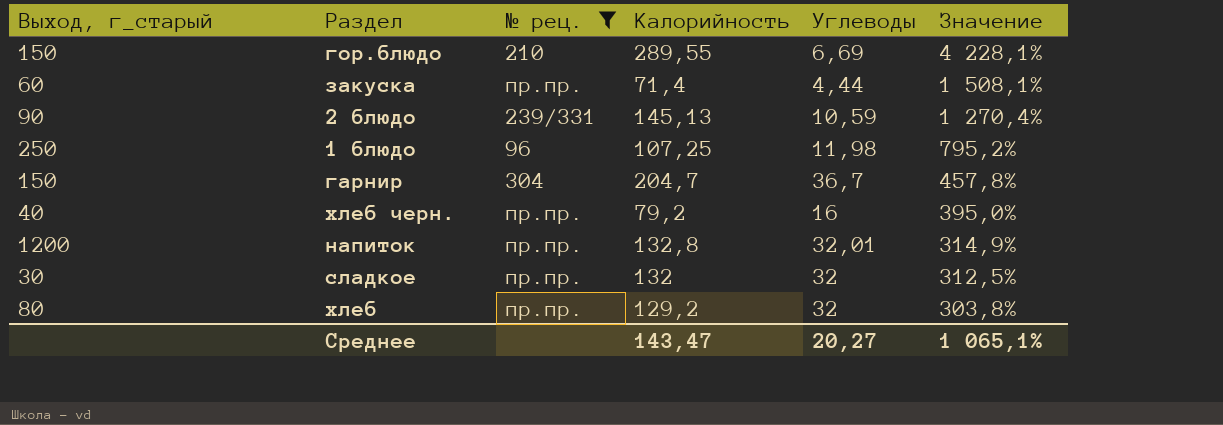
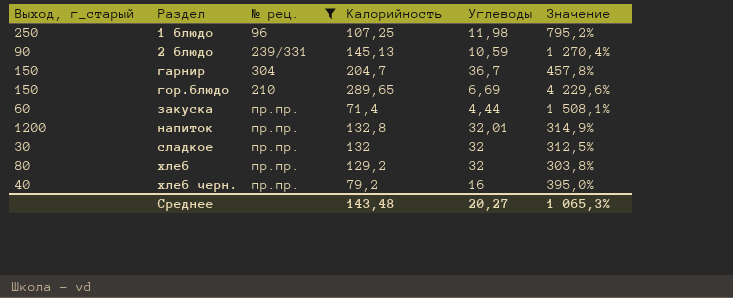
row order: Значение descending -> Раздел ascending
гор.блюдо | Калорийность: 289,55 -> 289,65
гор.блюдо | Значение: 4 228,1% -> 4 229,6%
Среднее | Калорийность: 143,47 -> 143,48
Среднее | Значение: 1 065,1% -> 1 065,3%

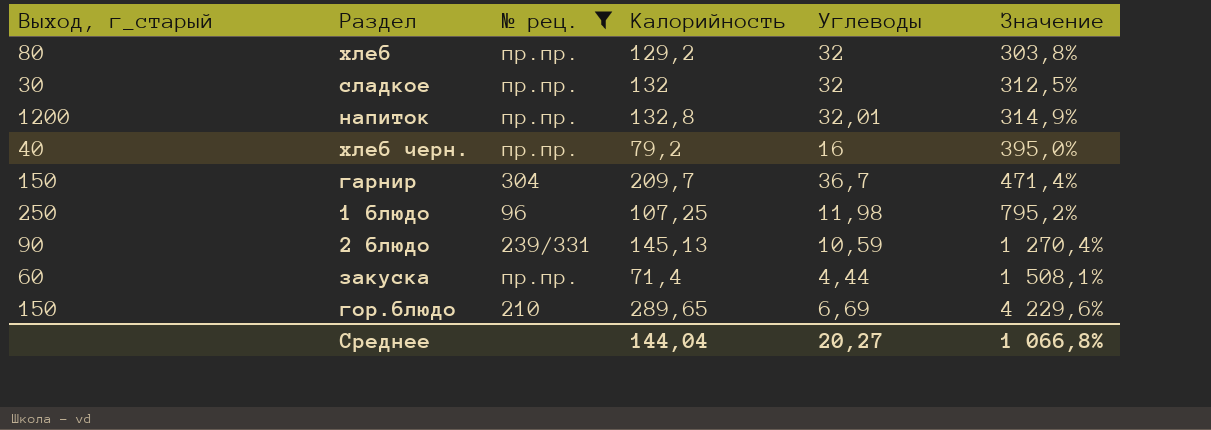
row order: Раздел ascending -> Значение ascending
гарнир | Калорийность: 204,7 -> 209,7
гарнир | Значение: 457,8% -> 471,4%
Среднее | Калорийность: 143,48 -> 144,04
Среднее | Значение: 1 065,3% -> 1 066,8%

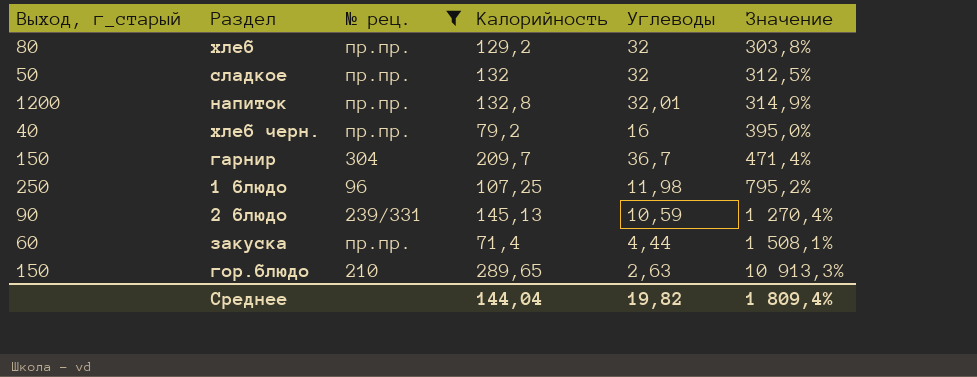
сладкое | Выход, г_старый: 30 -> 50
гор.блюдо | Углеводы: 6,69 -> 2,63
гор.блюдо | Значение: 4 229,6% -> 10 913,3%
Среднее | Углеводы: 20,27 -> 19,82
Среднее | Значение: 1 066,8% -> 1 809,4%

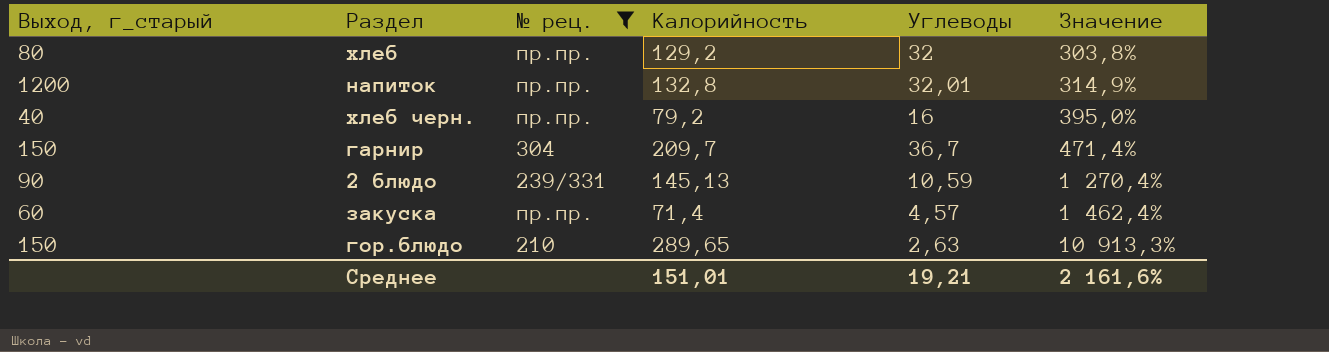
row сладкое: 50 | пр.пр. | 132 | 32 | 312,5% -> none
row 1 блюдо: 250 | 96 | 107,25 | 11,98 | 795,2% -> none
закуска | Углеводы: 4,44 -> 4,57
закуска | Значение: 1 508,1% -> 1 462,4%
Среднее | Калорийность: 144,04 -> 151,01
Среднее | Углеводы: 19,82 -> 19,21
Среднее | Значение: 1 809,4% -> 2 161,6%

